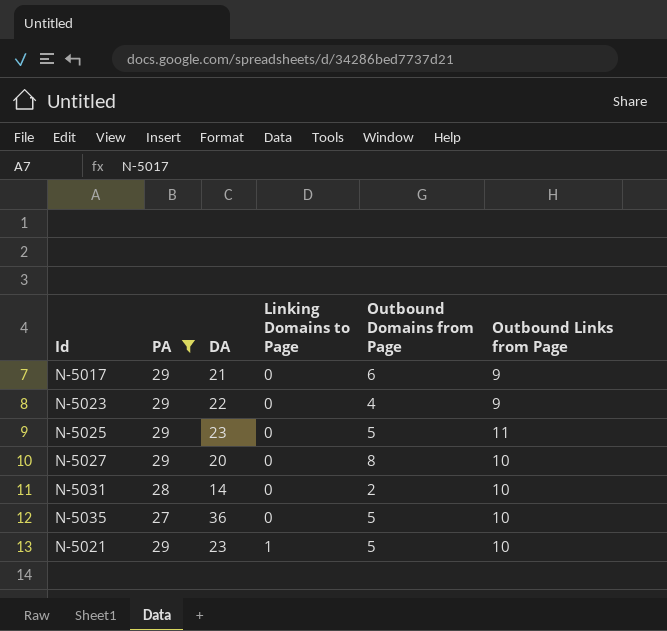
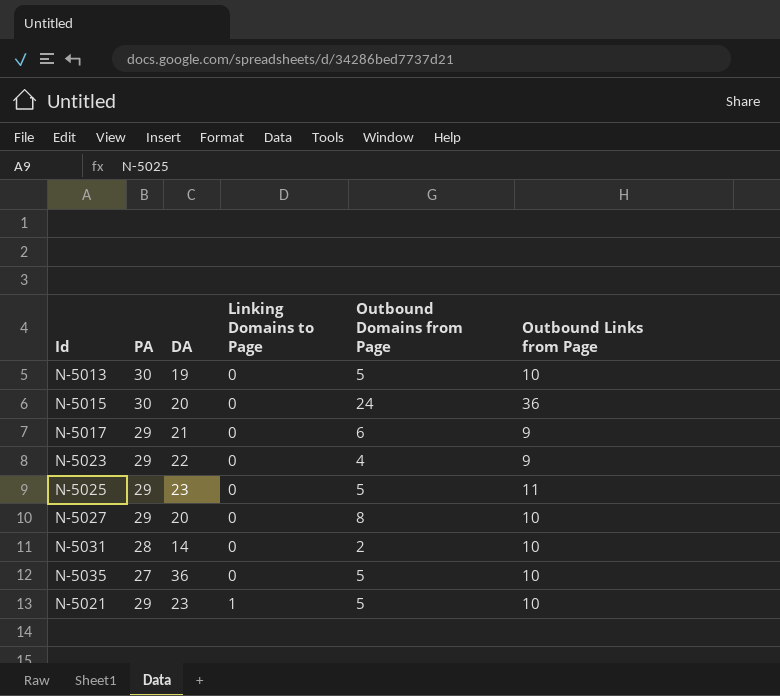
filter: PA != 30 -> none

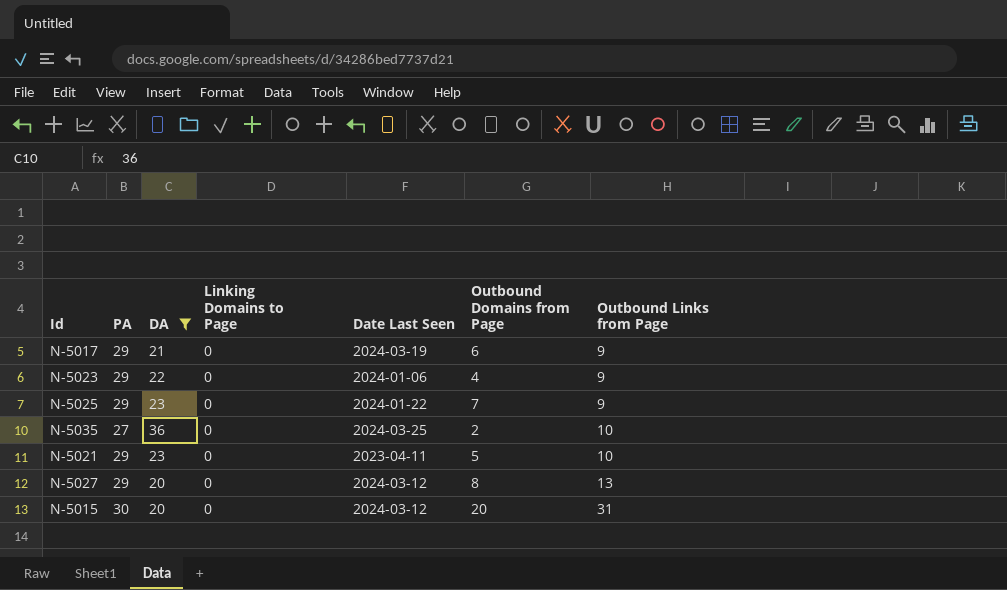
filter: none -> DA >= 20
row order: Linking Domains to Page ascending -> Outbound Links from Page ascending
column Date Last Seen | position: none -> 5
N-5025 | Outbound Domains from Page: 5 -> 7
N-5025 | Outbound Links from Page: 11 -> 9
N-5035 | Outbound Domains from Page: 5 -> 2
N-5021 | Linking Domains to Page: 1 -> 0
N-5027 | Outbound Links from Page: 10 -> 13
N-5015 | Outbound Domains from Page: 24 -> 20
N-5015 | Outbound Links from Page: 36 -> 31

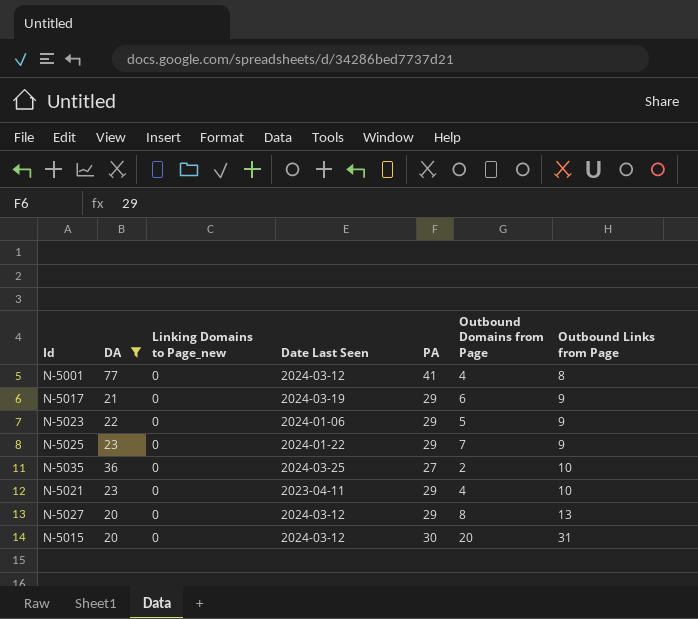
column name: Linking Domains to Page -> Linking Domains to Page_new
column PA | position: 2 -> 5
row N-5001: none -> 77 | 0 | 2024-03-12 | 41 | 4 | 8
N-5023 | Outbound Domains from Page: 4 -> 5
N-5021 | Outbound Domains from Page: 5 -> 4

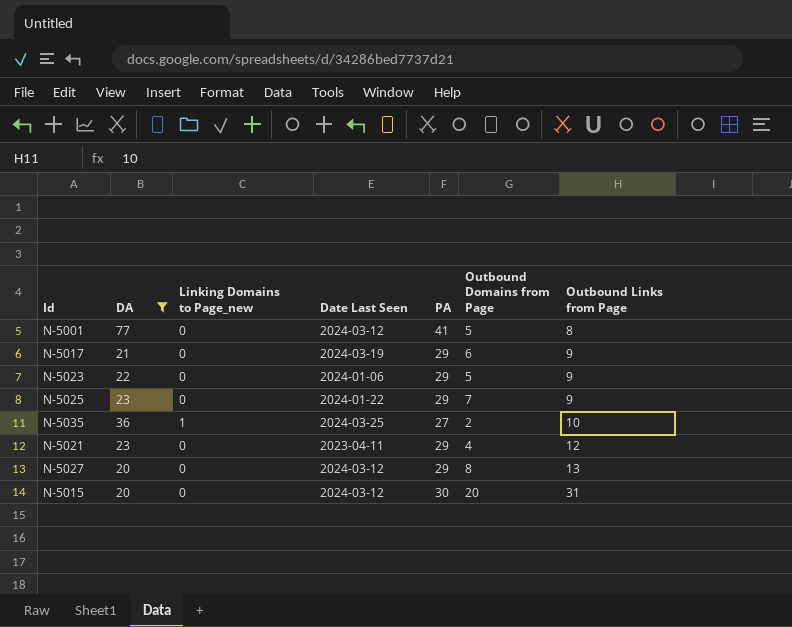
N-5001 | Outbound Domains from Page: 4 -> 5
N-5035 | Linking Domains to Page_new: 0 -> 1
N-5021 | Outbound Links from Page: 10 -> 12

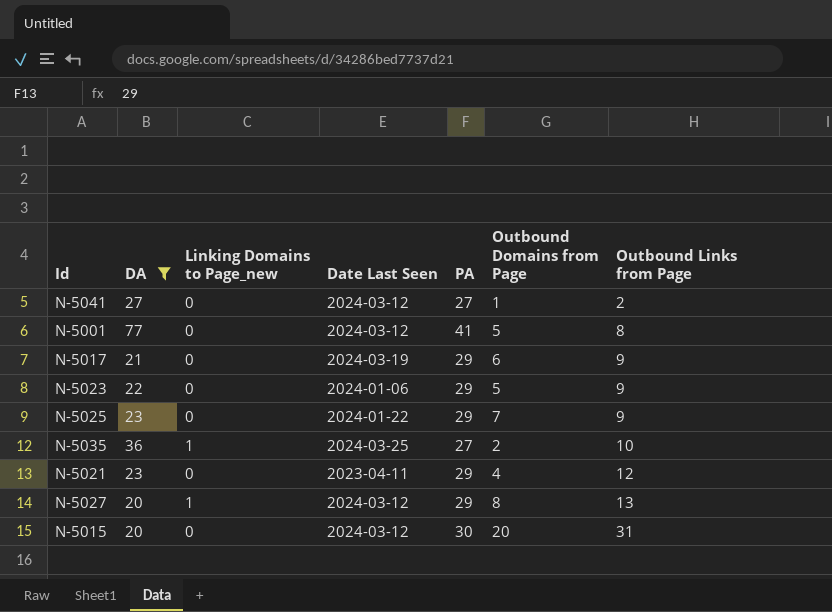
row N-5041: none -> 27 | 0 | 2024-03-12 | 27 | 1 | 2
N-5027 | Linking Domains to Page_new: 0 -> 1

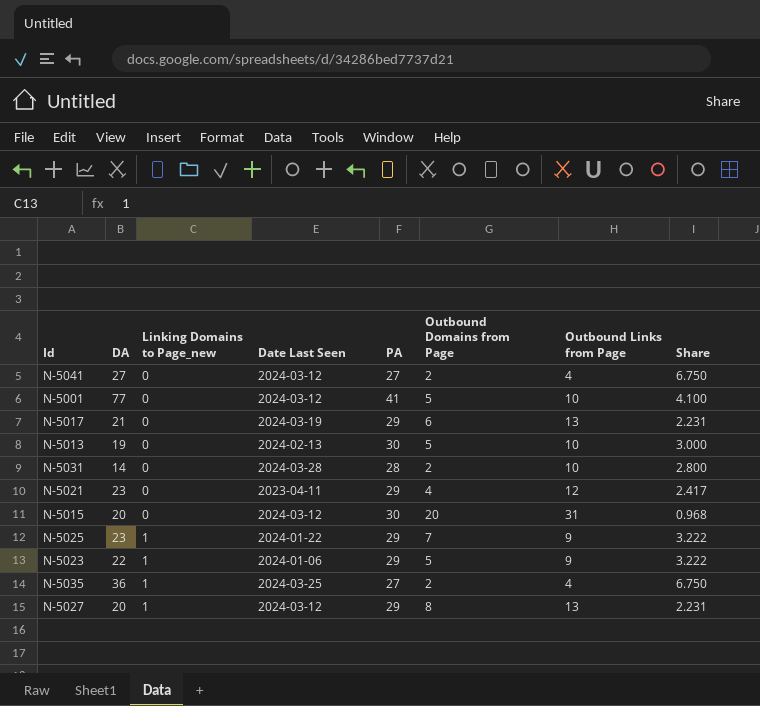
filter: DA >= 20 -> none
row order: Outbound Links from Page ascending -> Linking Domains to Page_new ascending
column Share | formula: none -> [PA] / [Outbound Links from Page]
N-5041 | Outbound Domains from Page: 1 -> 2
N-5041 | Outbound Links from Page: 2 -> 4
N-5001 | Outbound Links from Page: 8 -> 10
N-5017 | Outbound Links from Page: 9 -> 13
N-5025 | Linking Domains to Page_new: 0 -> 1
N-5023 | Linking Domains to Page_new: 0 -> 1
N-5035 | Outbound Links from Page: 10 -> 4

